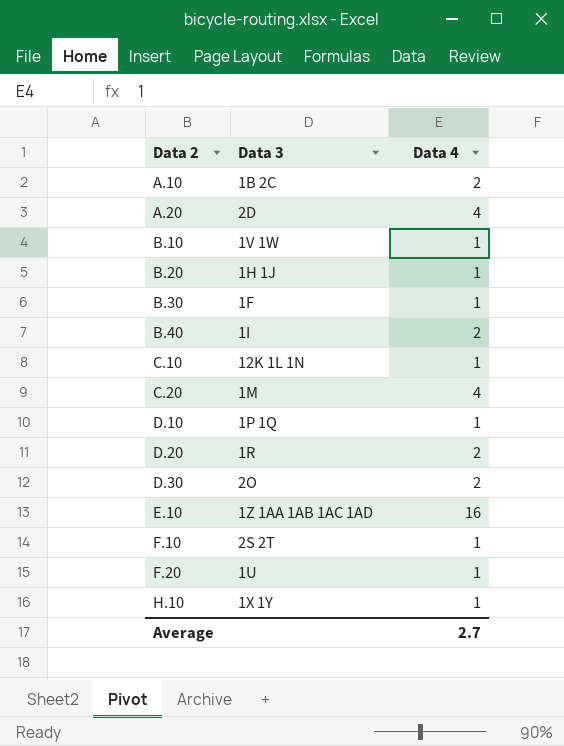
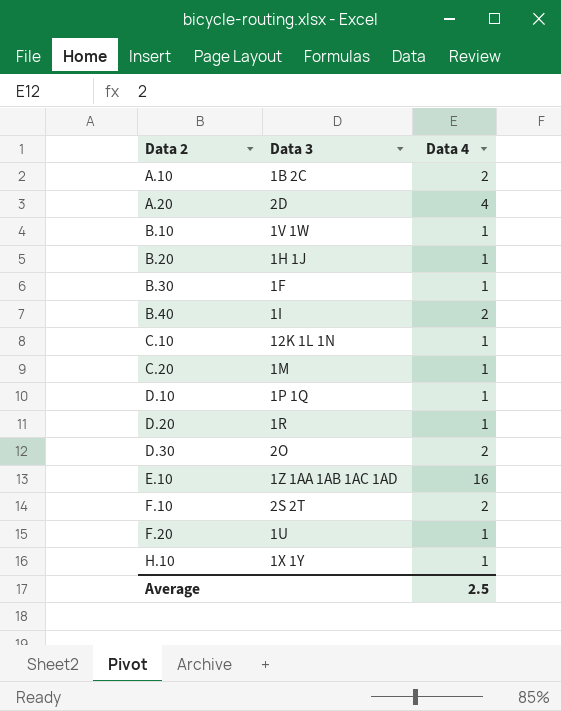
C.20 | Data 4: 4 -> 1
D.20 | Data 4: 2 -> 1
F.10 | Data 4: 1 -> 2
Average | Data 4: 2.7 -> 2.5

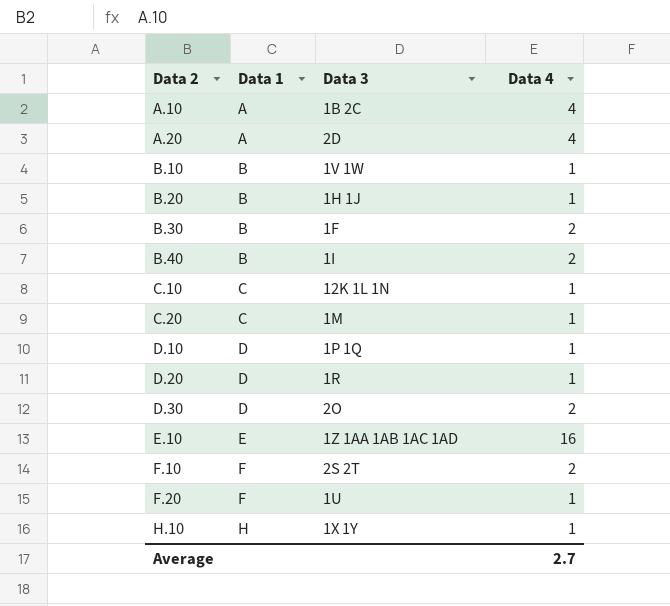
column Data 1 | position: none -> 2
A.10 | Data 4: 2 -> 4
B.30 | Data 4: 1 -> 2
Average | Data 4: 2.5 -> 2.7

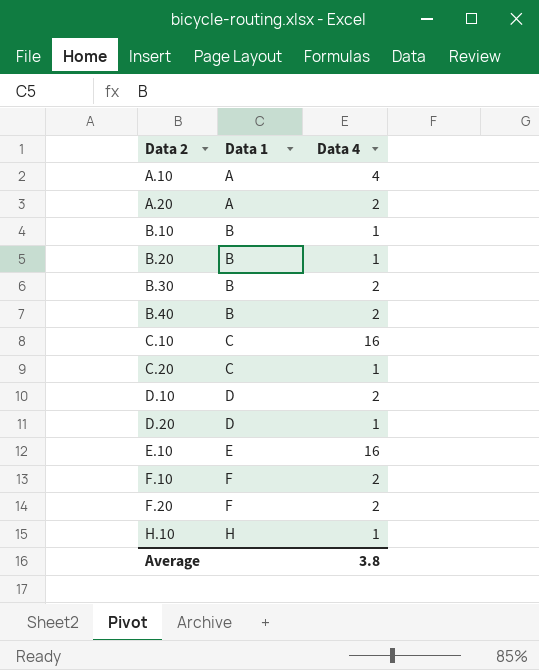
column Data 3 | position: 3 -> none
row D.30: D | 2O | 2 -> none
A.20 | Data 4: 4 -> 2
C.10 | Data 4: 1 -> 16
D.10 | Data 4: 1 -> 2
F.20 | Data 4: 1 -> 2
Average | Data 4: 2.7 -> 3.8

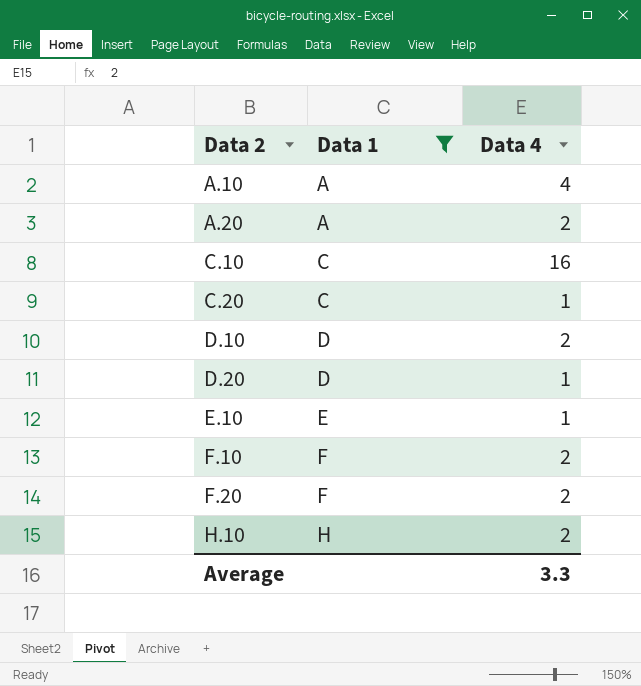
filter: none -> Data 1 != B
E.10 | Data 4: 16 -> 1
H.10 | Data 4: 1 -> 2
Average | Data 4: 3.8 -> 3.3

